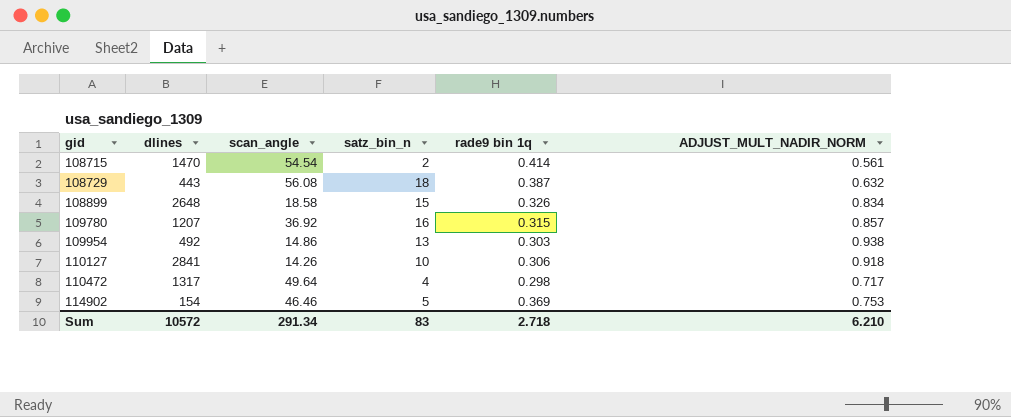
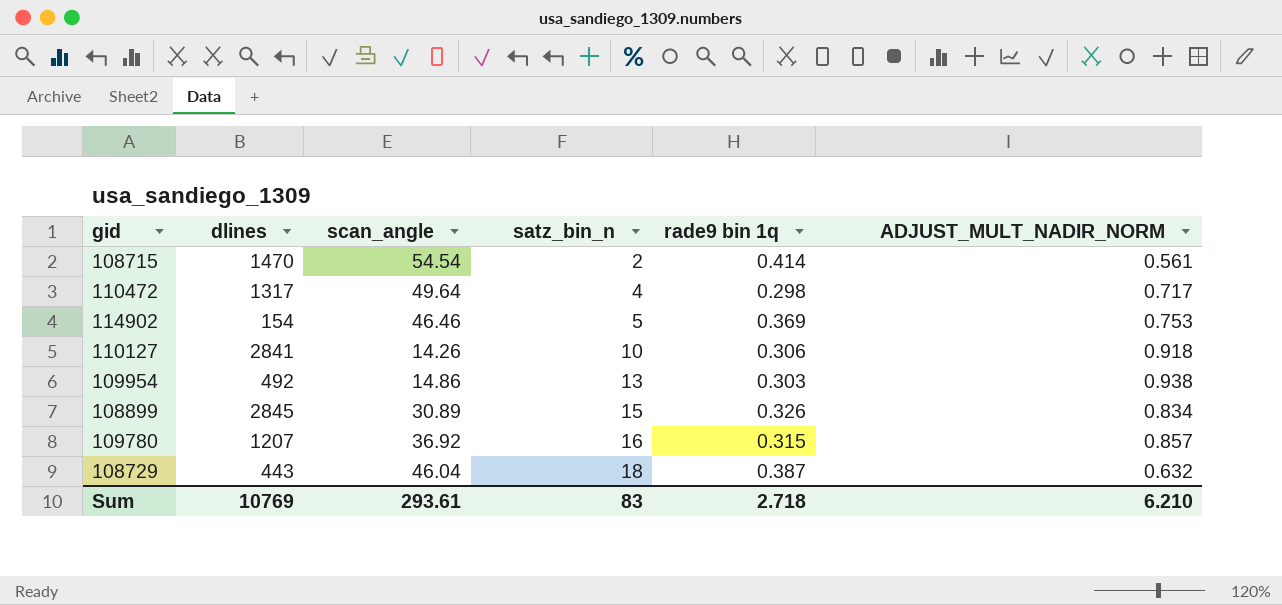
row order: gid ascending -> satz_bin_n ascending
108899 | dlines: 2648 -> 2845
108899 | scan_angle: 18.58 -> 30.89
108729 | scan_angle: 56.08 -> 46.04
Sum | dlines: 10572 -> 10769
Sum | scan_angle: 291.34 -> 293.61

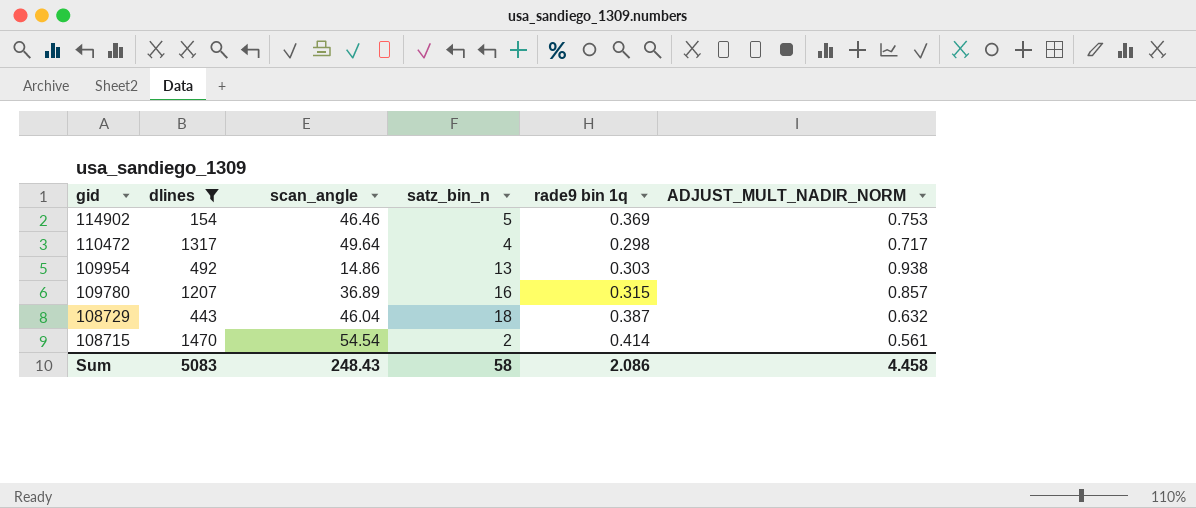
filter: none -> dlines <= 1470
row order: satz_bin_n ascending -> gid descending
109780 | scan_angle: 36.92 -> 36.89
Sum | dlines: 10769 -> 5083
Sum | scan_angle: 293.61 -> 248.43
Sum | satz_bin_n: 83 -> 58
Sum | rade9 bin 1q: 2.718 -> 2.086
Sum | ADJUST_MULT_NADIR_NORM: 6.210 -> 4.458

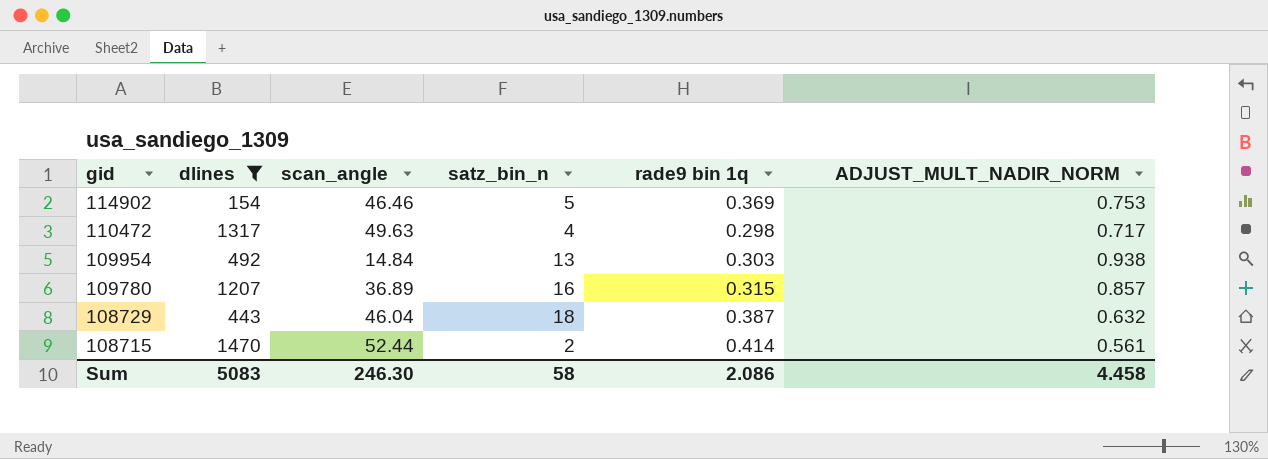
110472 | scan_angle: 49.64 -> 49.63
109954 | scan_angle: 14.86 -> 14.84
108715 | scan_angle: 54.54 -> 52.44
Sum | scan_angle: 248.43 -> 246.30

